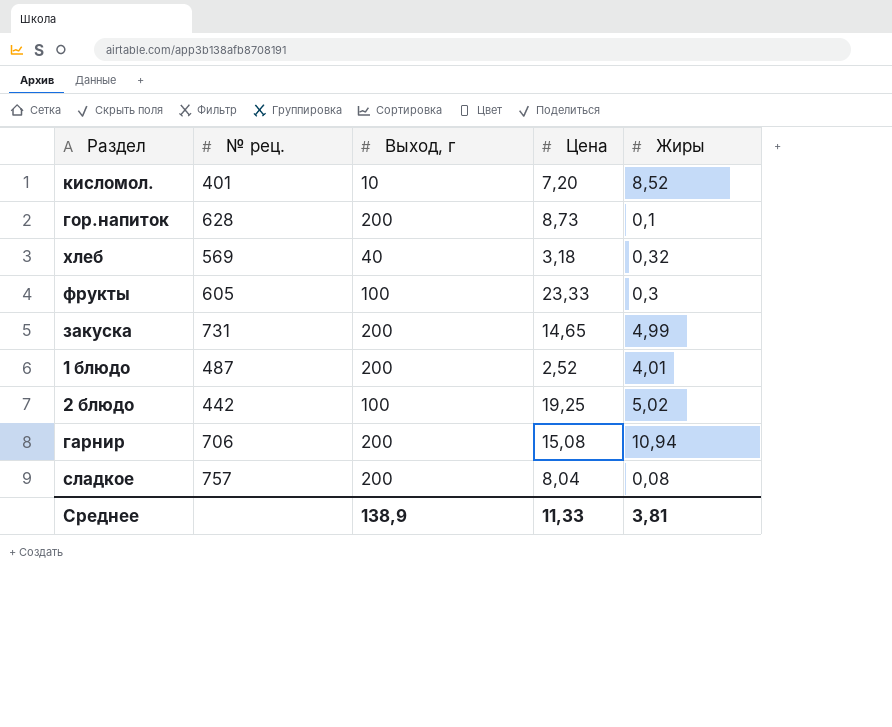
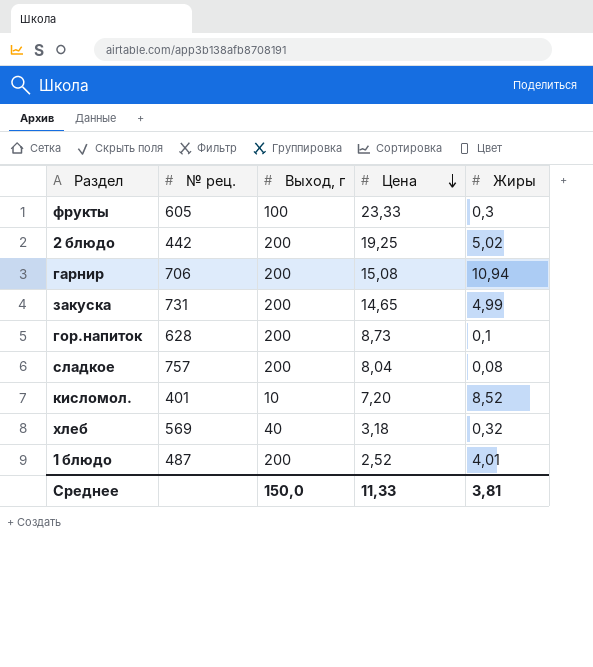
row order: none -> Цена descending
2 блюдо | Выход, г: 100 -> 200
Среднее | Выход, г: 138,9 -> 150,0

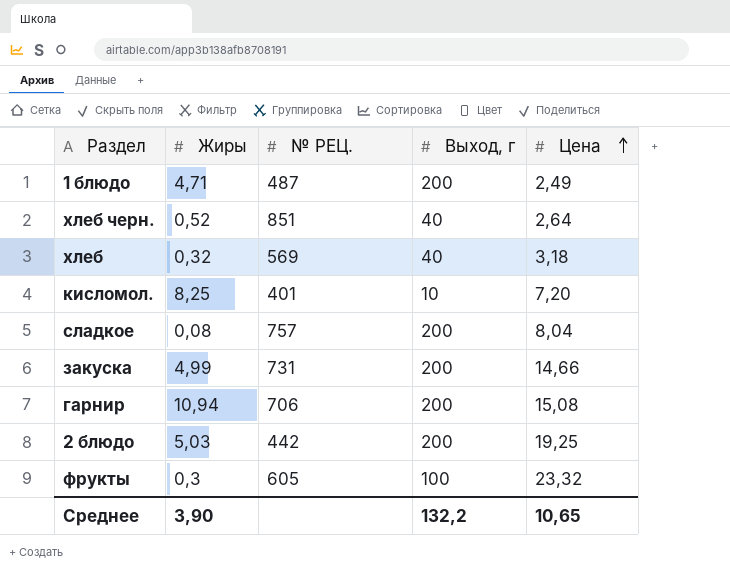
row order: Цена descending -> Цена ascending
column Жиры | position: 5 -> 2
column name: № рец. -> № РЕЦ.
row гор.напиток: 628 | 200 | 8,73 | 0,1 -> none
1 блюдо | Жиры: 4,01 -> 4,71
1 блюдо | Цена: 2,52 -> 2,49
row хлеб черн.: none -> 0,52 | 851 | 40 | 2,64
кисломол. | Жиры: 8,52 -> 8,25
закуска | Цена: 14,65 -> 14,66
2 блюдо | Жиры: 5,02 -> 5,03
фрукты | Цена: 23,33 -> 23,32
Среднее | Жиры: 3,81 -> 3,90
Среднее | Выход, г: 150,0 -> 132,2
Среднее | Цена: 11,33 -> 10,65

